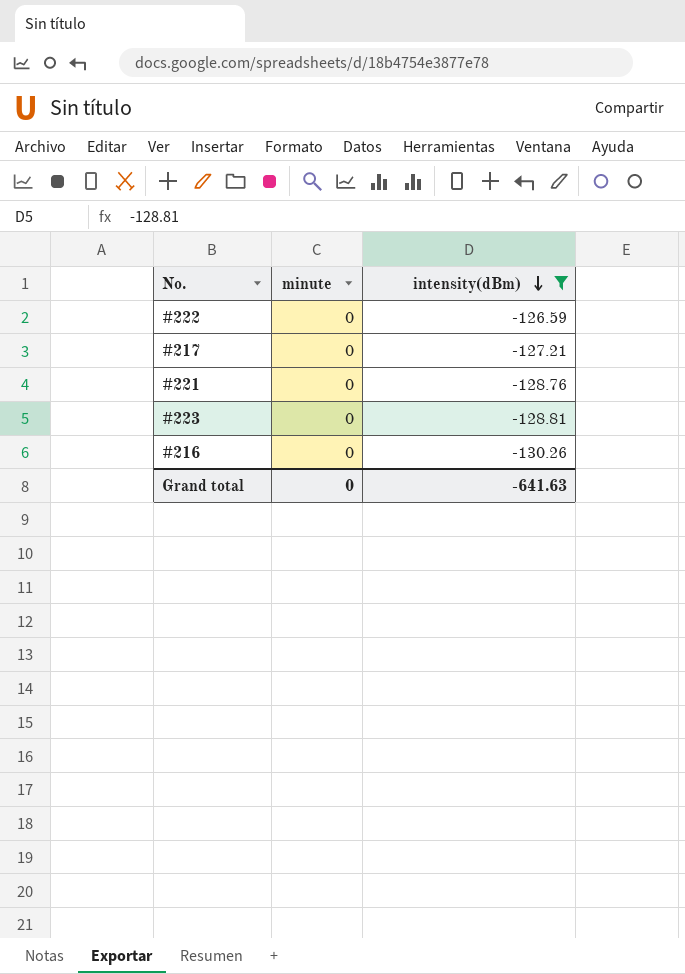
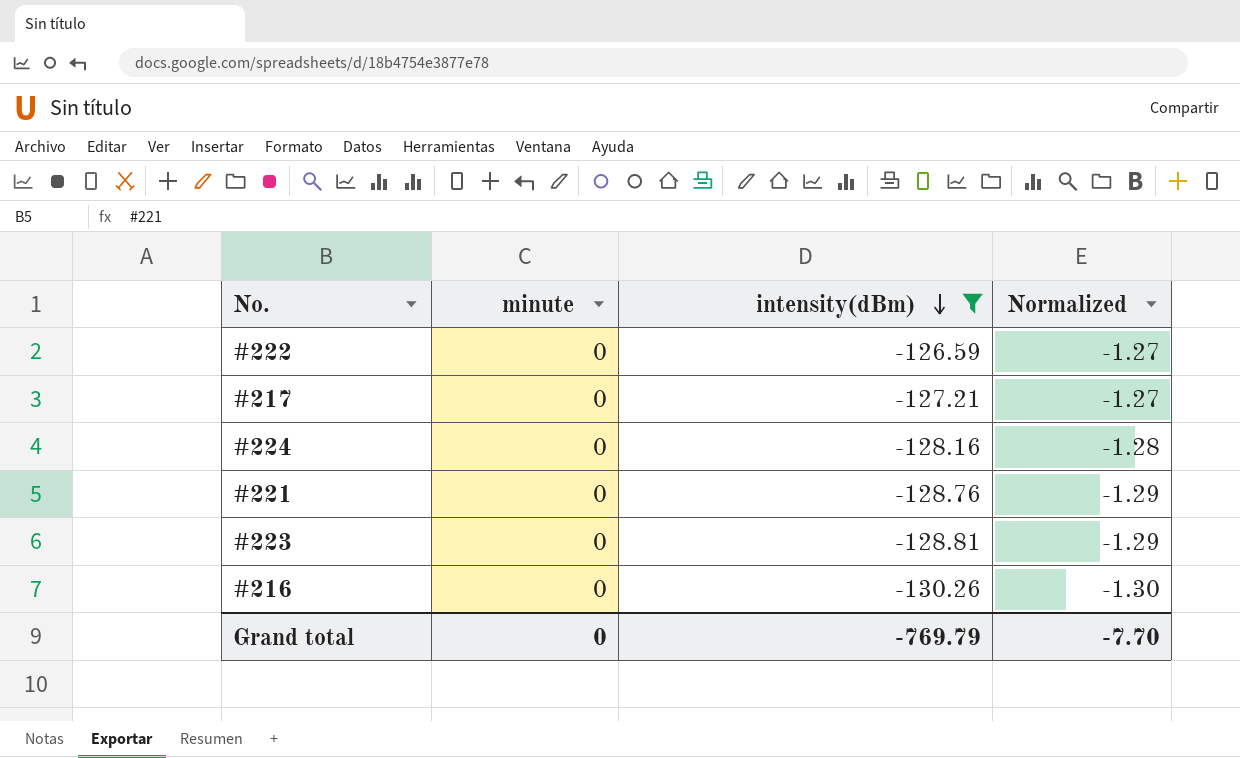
column Normalized | formula: none -> [intensity(dBm)] * 0.01
row #224: none -> 0 | -128.16 | -1.28
Grand total | intensity(dBm): -641.63 -> -769.79

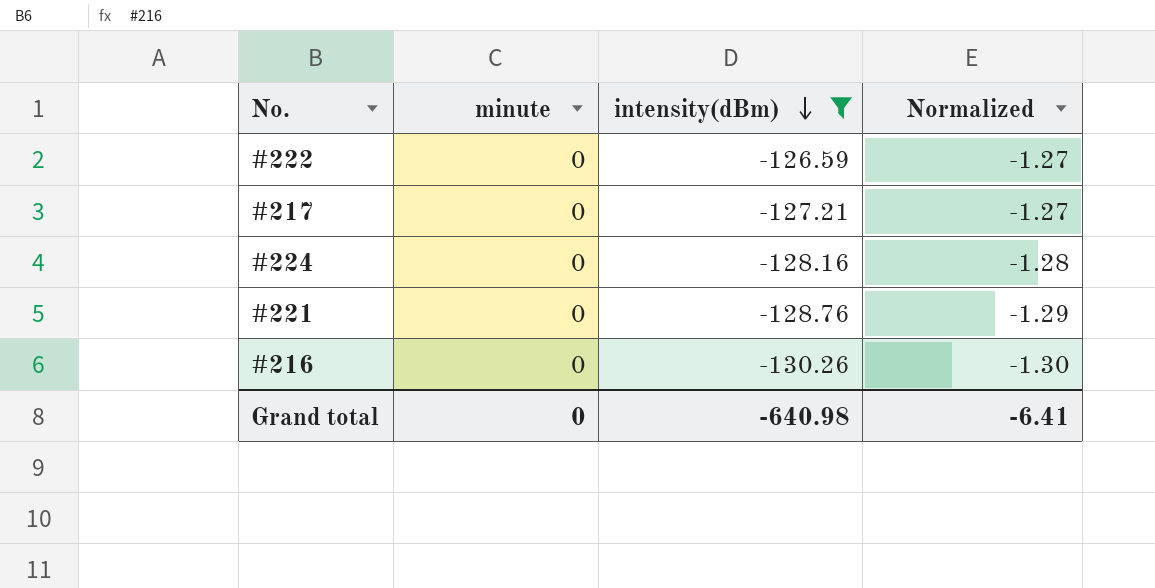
row #223: 0 | -128.81 | -1.29 -> none
Grand total | intensity(dBm): -769.79 -> -640.98
Grand total | Normalized: -7.70 -> -6.41

